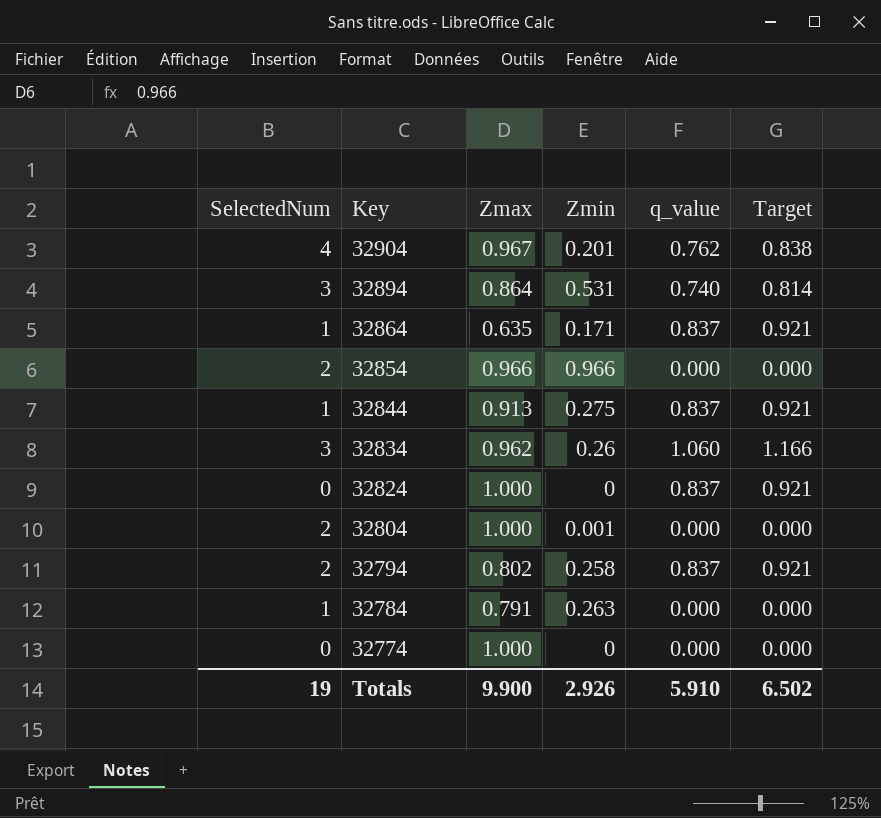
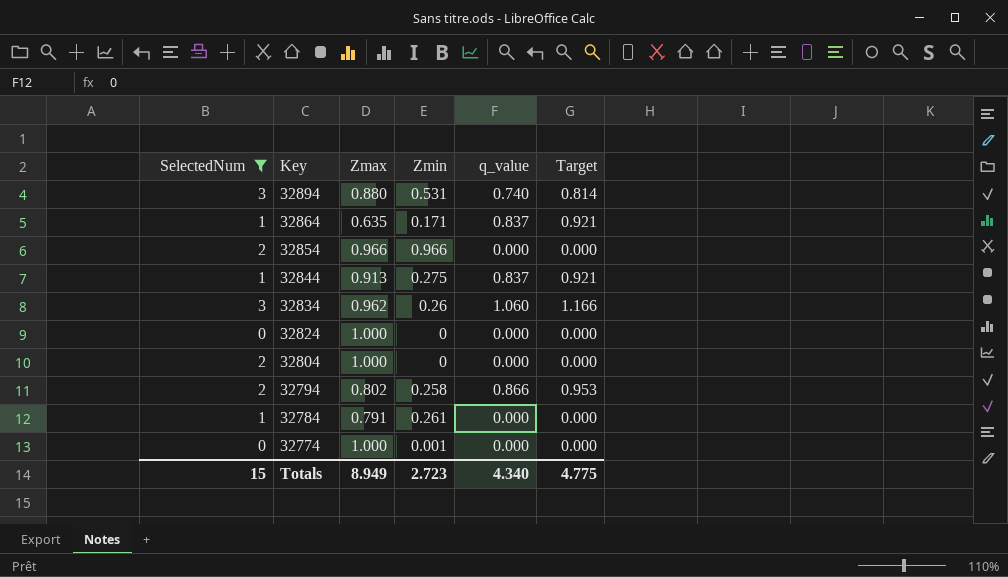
filter: none -> SelectedNum != 4
32894 | Zmax: 0.864 -> 0.880
32824 | q_value: 0.837 -> 0.000
32824 | Target: 0.921 -> 0.000
32804 | Zmin: 0.001 -> 0
32794 | q_value: 0.837 -> 0.866
32794 | Target: 0.921 -> 0.953
32784 | Zmin: 0.263 -> 0.261
32774 | Zmin: 0 -> 0.001
Totals | SelectedNum: 19 -> 15
Totals | Zmax: 9.900 -> 8.949
Totals | Zmin: 2.926 -> 2.723
Totals | q_value: 5.910 -> 4.340
Totals | Target: 6.502 -> 4.775

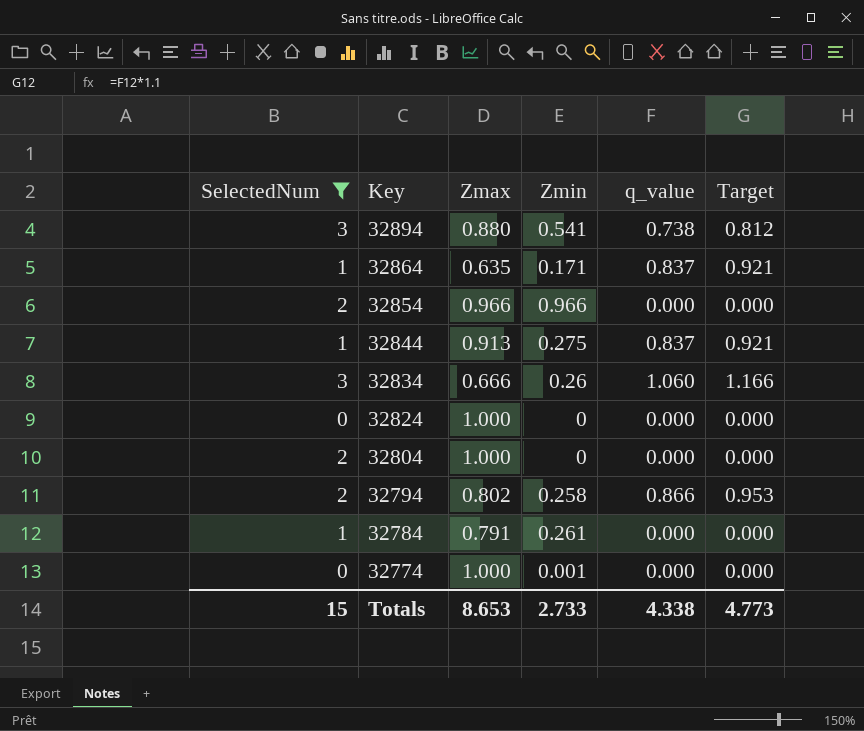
32894 | Zmin: 0.531 -> 0.541
32894 | q_value: 0.740 -> 0.738
32894 | Target: 0.814 -> 0.812
32834 | Zmax: 0.962 -> 0.666
Totals | Zmax: 8.949 -> 8.653
Totals | Zmin: 2.723 -> 2.733
Totals | q_value: 4.340 -> 4.338
Totals | Target: 4.775 -> 4.773

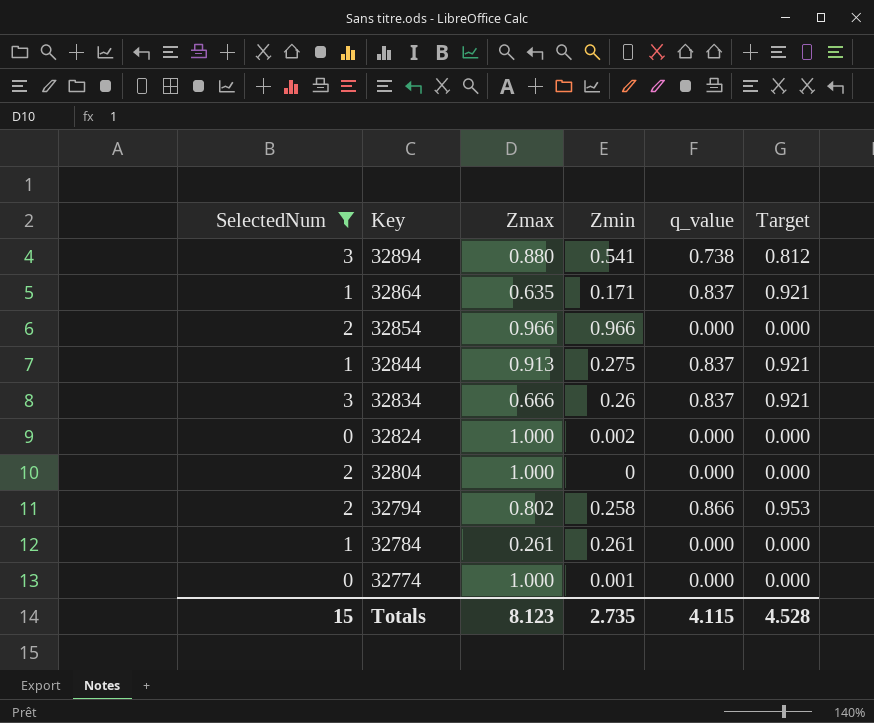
32834 | q_value: 1.060 -> 0.837
32834 | Target: 1.166 -> 0.921
32824 | Zmin: 0 -> 0.002
32784 | Zmax: 0.791 -> 0.261
Totals | Zmax: 8.653 -> 8.123
Totals | Zmin: 2.733 -> 2.735
Totals | q_value: 4.338 -> 4.115
Totals | Target: 4.773 -> 4.528

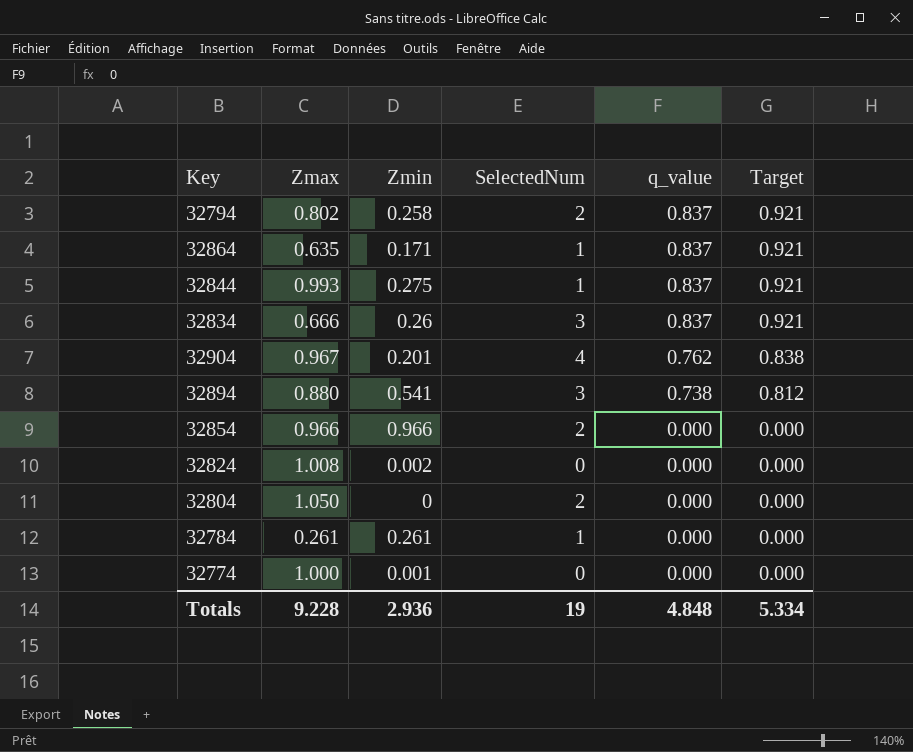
filter: SelectedNum != 4 -> none
row order: Key descending -> q_value descending
column SelectedNum | position: 1 -> 4
32794 | q_value: 0.866 -> 0.837
32794 | Target: 0.953 -> 0.921
32844 | Zmax: 0.913 -> 0.993
32824 | Zmax: 1.000 -> 1.008
32804 | Zmax: 1.000 -> 1.050
Totals | Zmax: 8.123 -> 9.228
Totals | Zmin: 2.735 -> 2.936
Totals | SelectedNum: 15 -> 19
Totals | q_value: 4.115 -> 4.848
Totals | Target: 4.528 -> 5.334

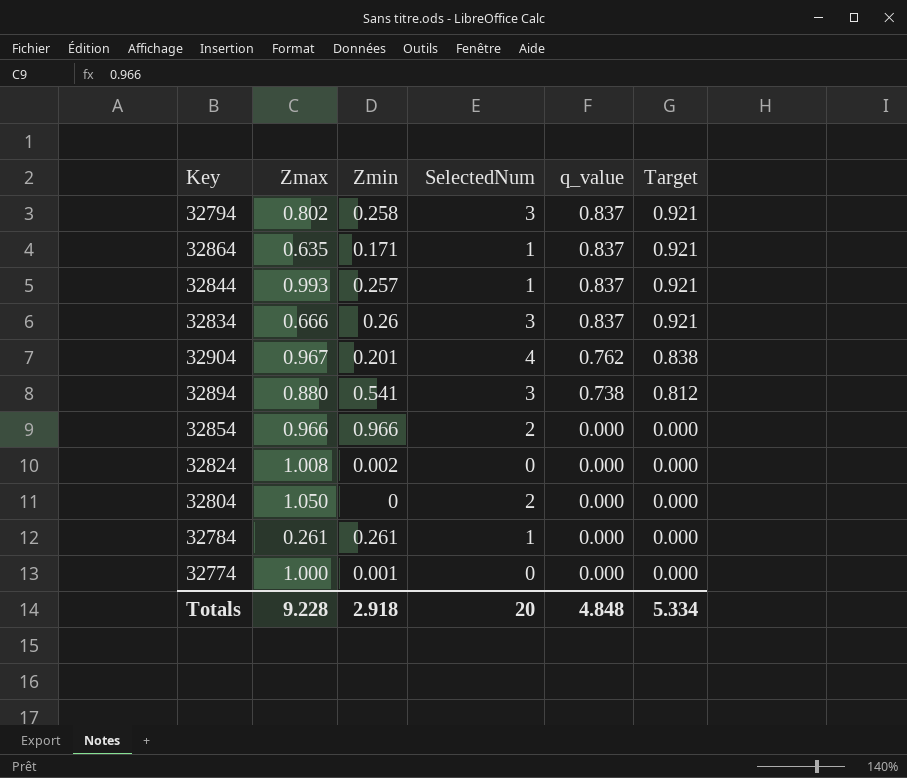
32794 | SelectedNum: 2 -> 3
32844 | Zmin: 0.275 -> 0.257
Totals | Zmin: 2.936 -> 2.918
Totals | SelectedNum: 19 -> 20

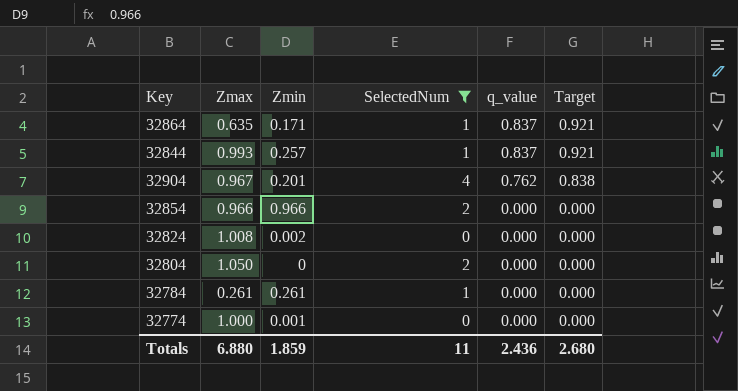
filter: none -> SelectedNum != 3
Totals | Zmax: 9.228 -> 6.880
Totals | Zmin: 2.918 -> 1.859
Totals | SelectedNum: 20 -> 11
Totals | q_value: 4.848 -> 2.436
Totals | Target: 5.334 -> 2.680

